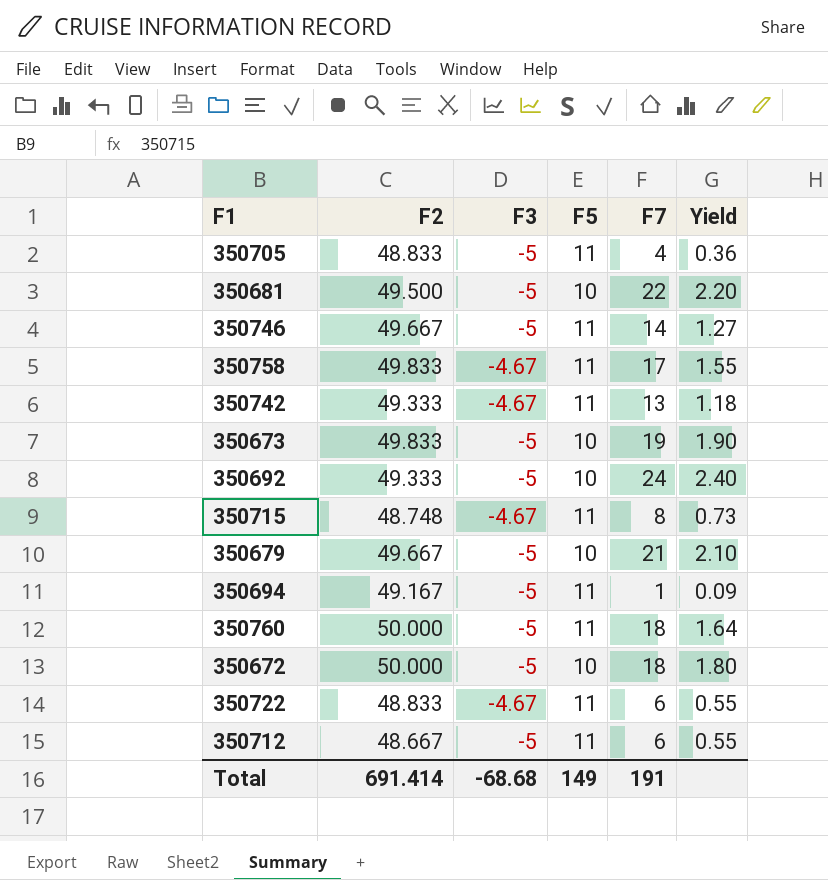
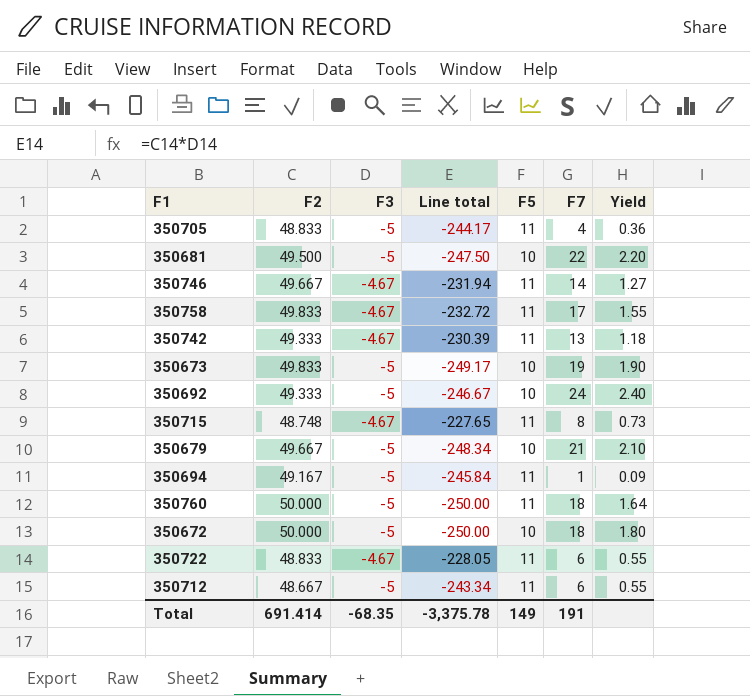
column Line total | formula: none -> [F2] * [F3]
350746 | F3: -5 -> -4.67
Total | F3: -68.68 -> -68.35

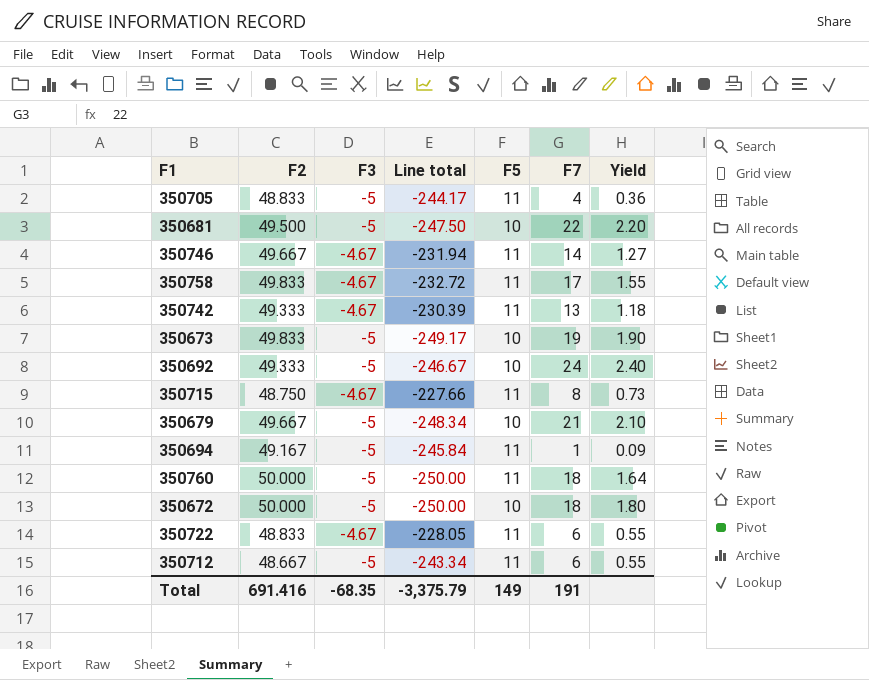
350715 | F2: 48.748 -> 48.750
350715 | Line total: -227.65 -> -227.66
Total | F2: 691.414 -> 691.416
Total | Line total: -3,375.78 -> -3,375.79

